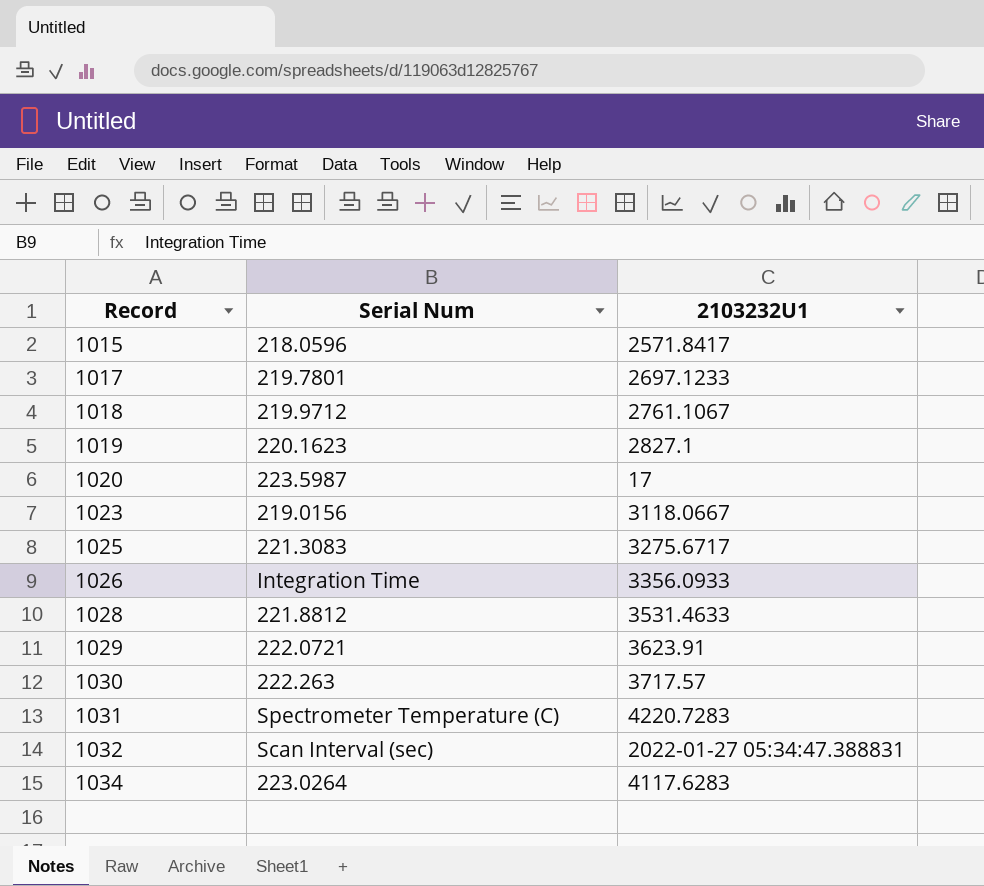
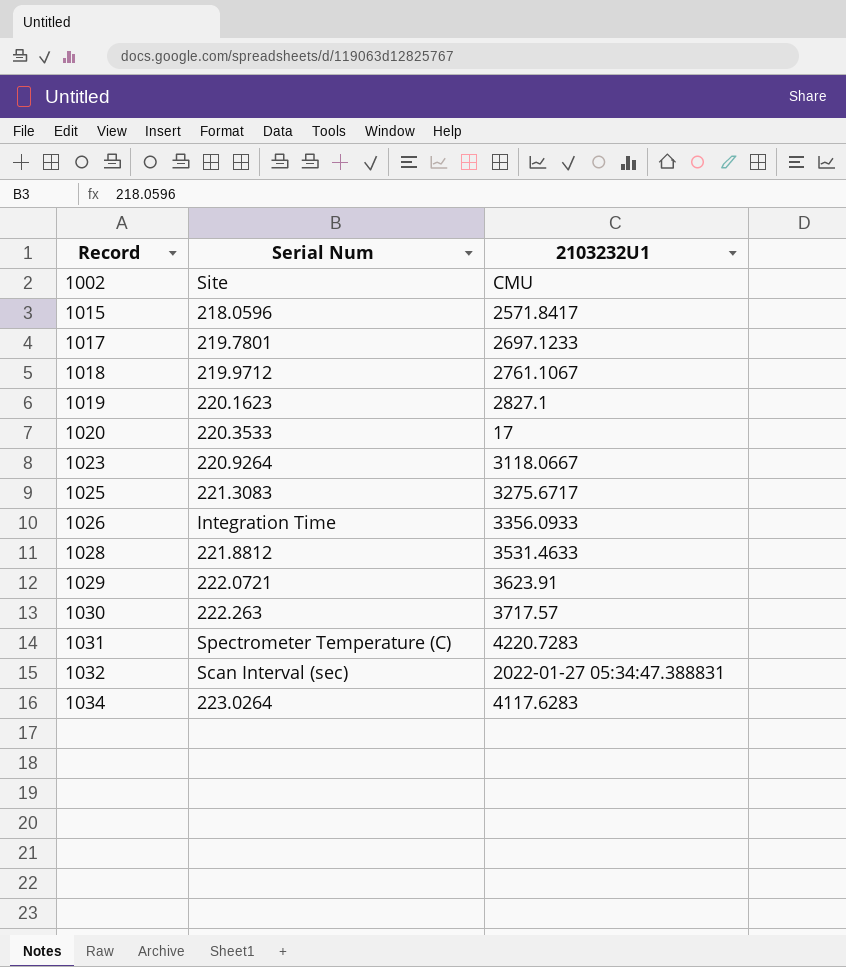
row 1002: none -> Site | CMU
1020 | Serial Num: 223.5987 -> 220.3533
1023 | Serial Num: 219.0156 -> 220.9264

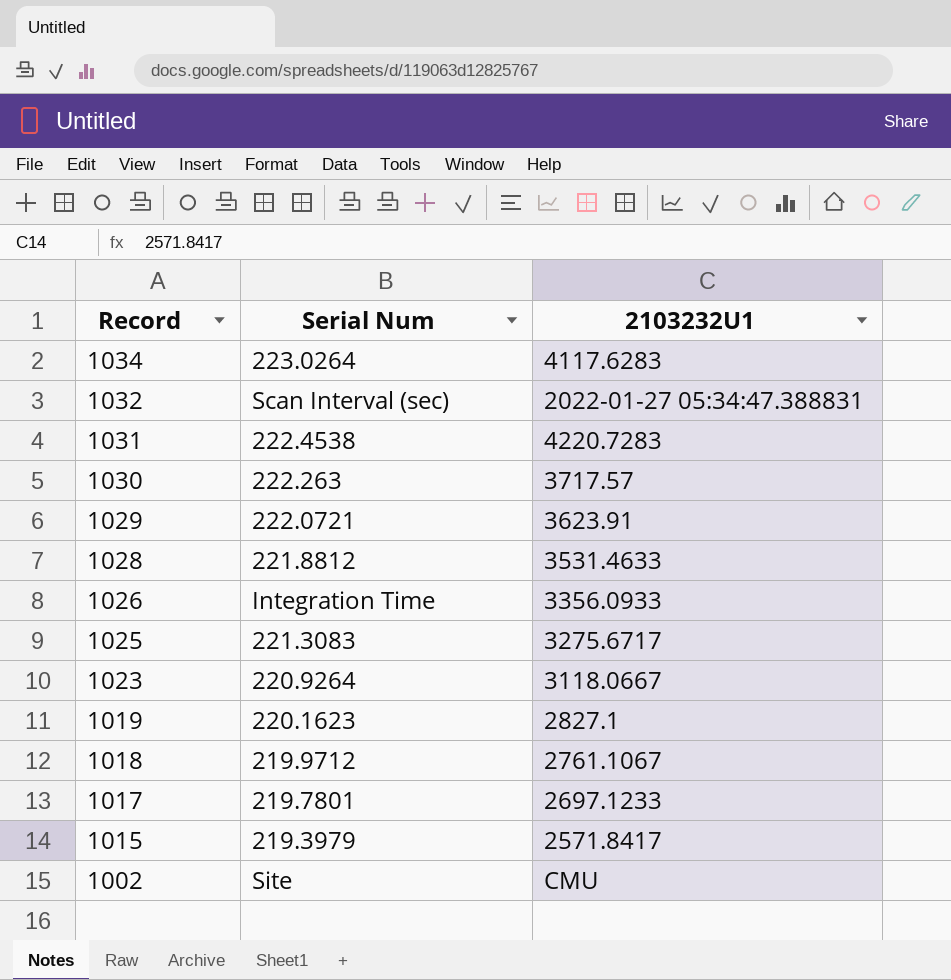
row order: Record ascending -> Record descending
row 1020: 220.3533 | 17 -> none
1031 | Serial Num: Spectrometer Temperature (C) -> 222.4538
1015 | Serial Num: 218.0596 -> 219.3979

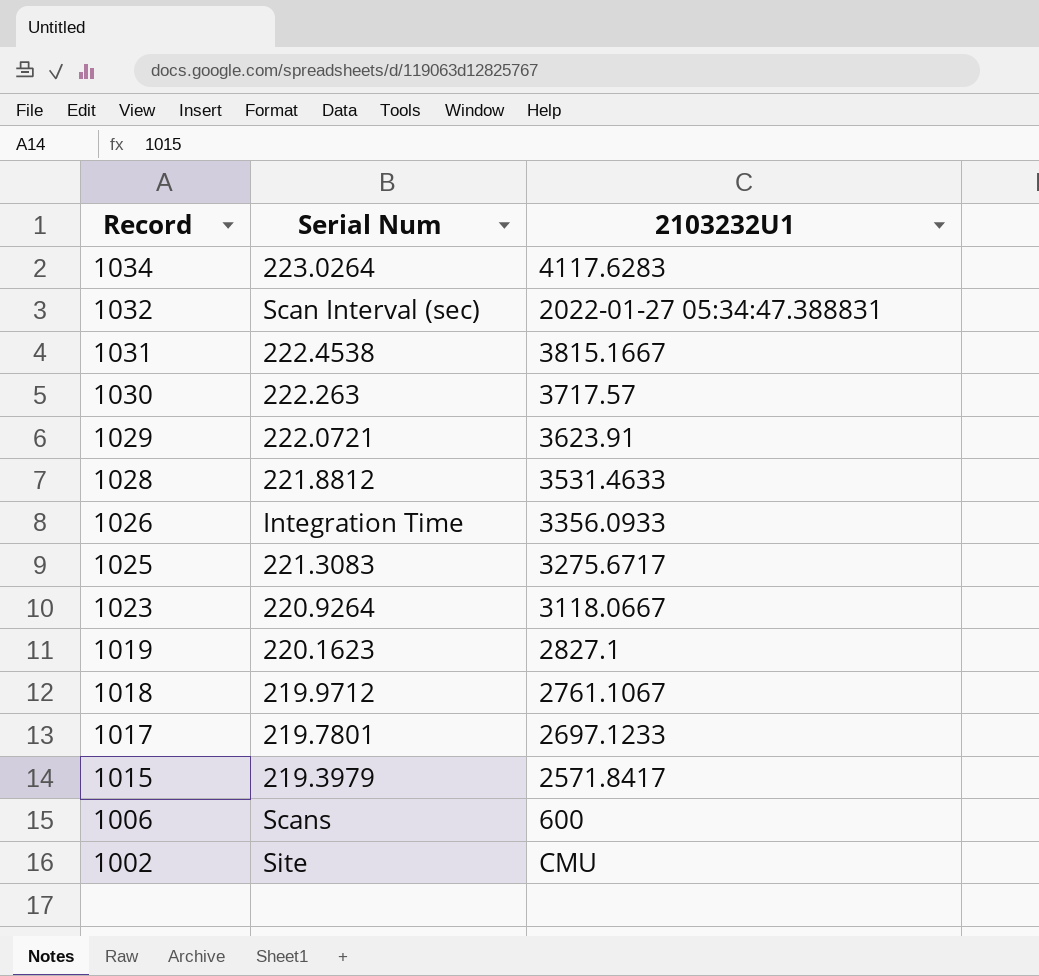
1031 | 2103232U1: 4220.7283 -> 3815.1667
row 1006: none -> Scans | 600

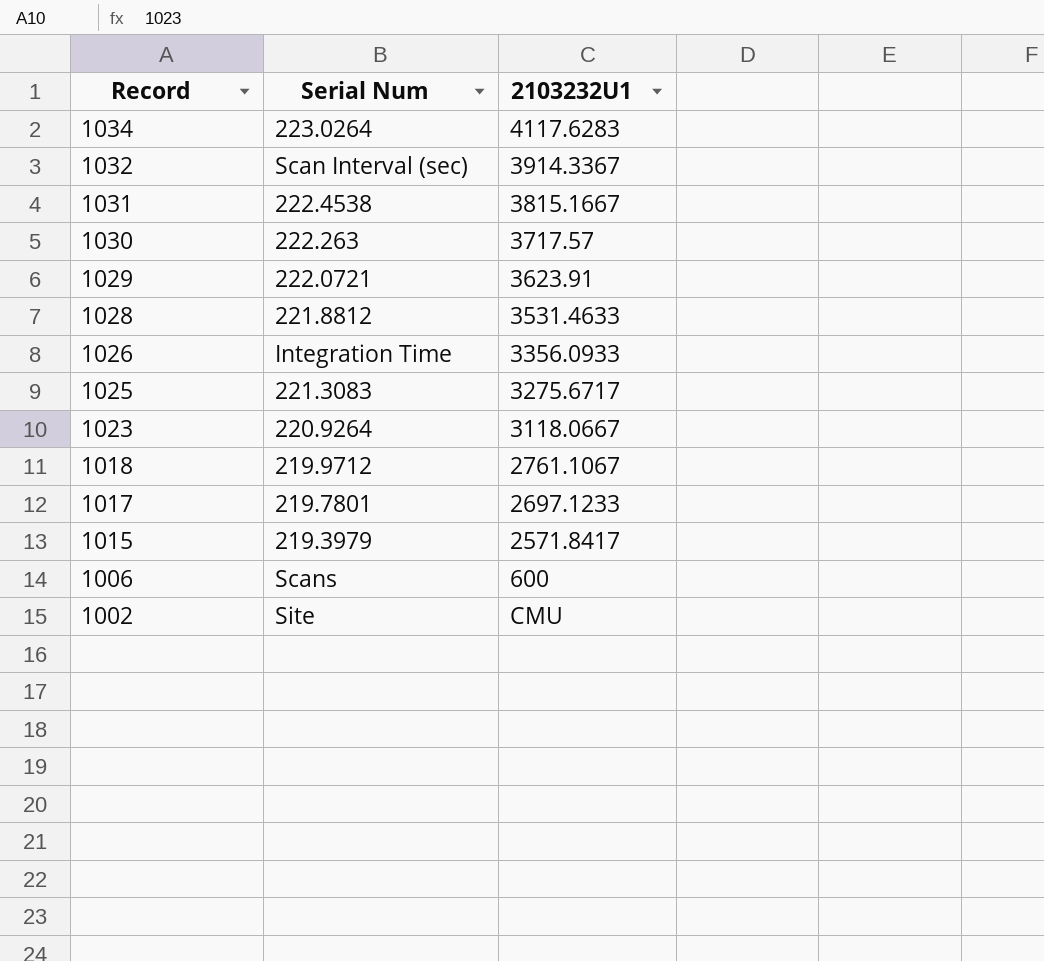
row 1019: 220.1623 | 2827.1 -> none
1032 | 2103232U1: 2022-01-27 05:34:47.388831 -> 3914.3367

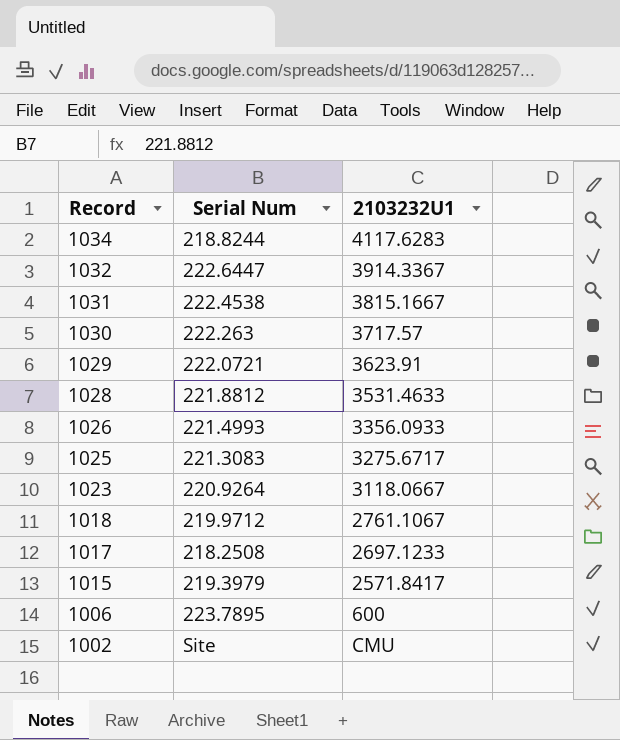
1034 | Serial Num: 223.0264 -> 218.8244
1032 | Serial Num: Scan Interval (sec) -> 222.6447
1026 | Serial Num: Integration Time -> 221.4993
1017 | Serial Num: 219.7801 -> 218.2508
1006 | Serial Num: Scans -> 223.7895

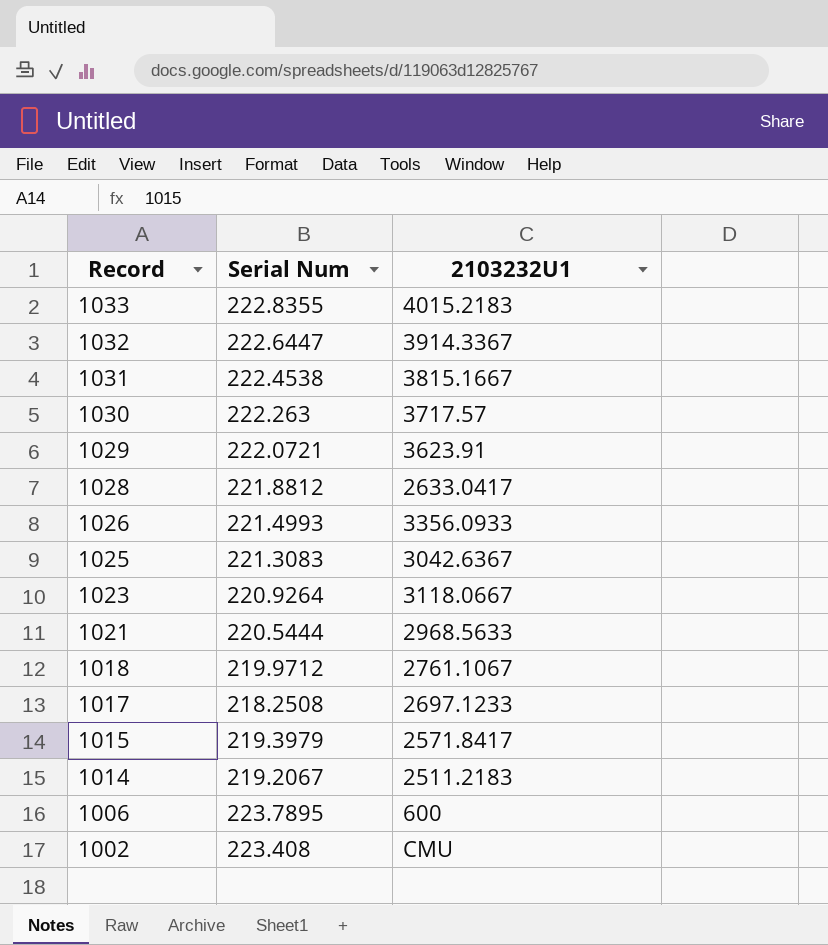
row 1034: 218.8244 | 4117.6283 -> none
row 1033: none -> 222.8355 | 4015.2183
1028 | 2103232U1: 3531.4633 -> 2633.0417
1025 | 2103232U1: 3275.6717 -> 3042.6367
row 1021: none -> 220.5444 | 2968.5633
row 1014: none -> 219.2067 | 2511.2183
1002 | Serial Num: Site -> 223.408

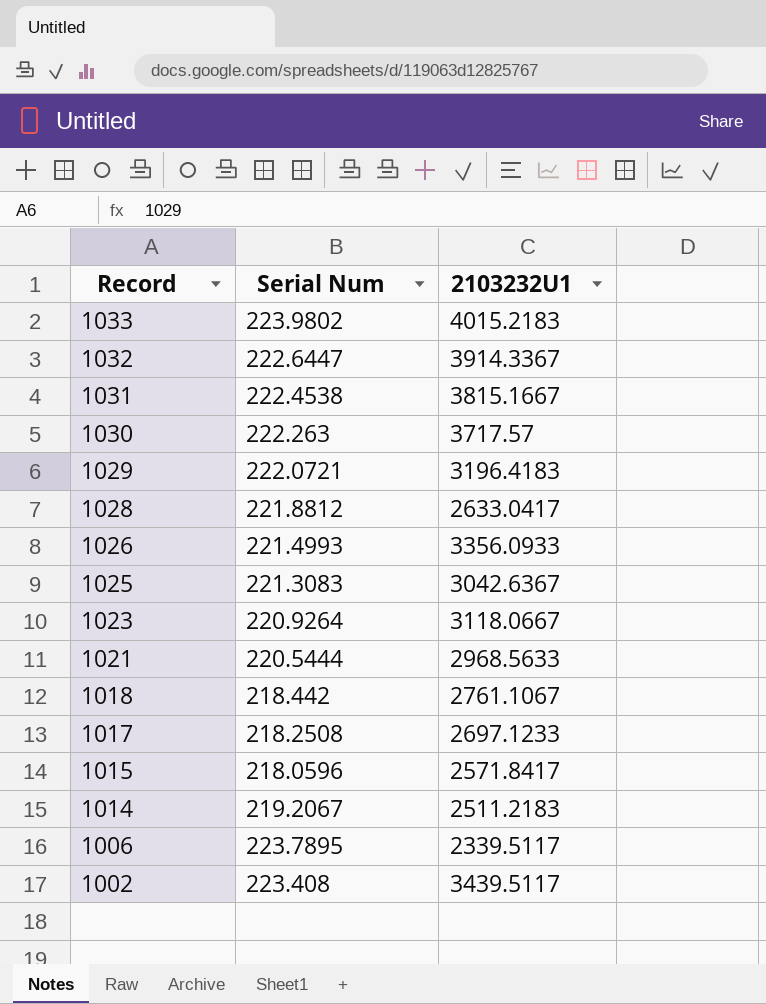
1033 | Serial Num: 222.8355 -> 223.9802
1029 | 2103232U1: 3623.91 -> 3196.4183
1018 | Serial Num: 219.9712 -> 218.442
1015 | Serial Num: 219.3979 -> 218.0596
1006 | 2103232U1: 600 -> 2339.5117
1002 | 2103232U1: CMU -> 3439.5117

